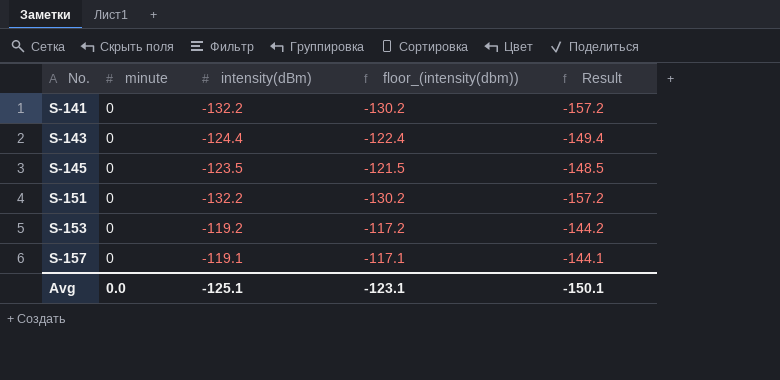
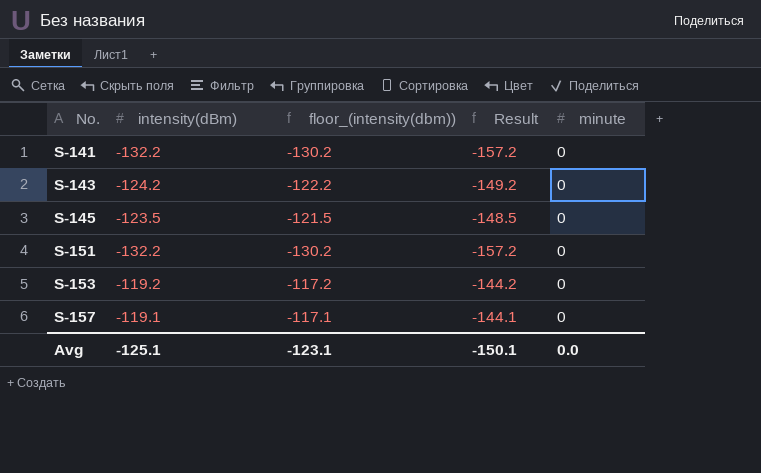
column minute | position: 2 -> 5
S-143 | intensity(dBm): -124.4 -> -124.2
S-143 | floor_(intensity(dbm)): -122.4 -> -122.2
S-143 | Result: -149.4 -> -149.2

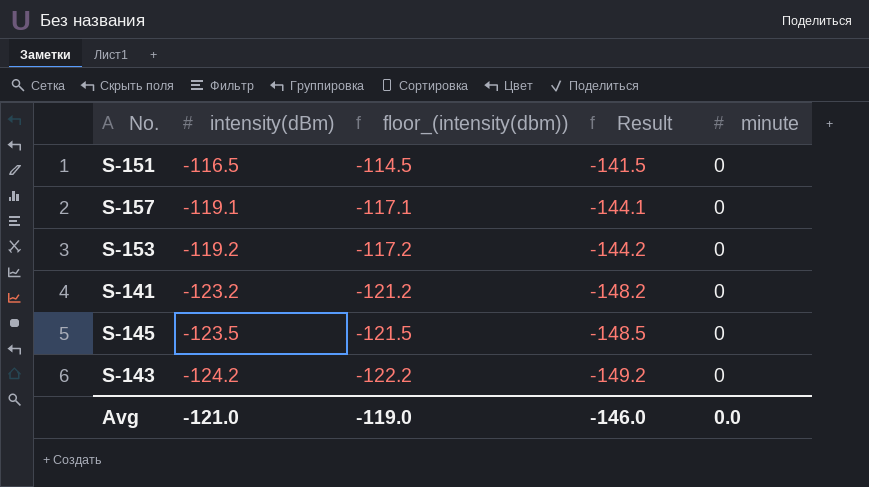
row order: No. ascending -> intensity(dBm) descending
S-151 | intensity(dBm): -132.2 -> -116.5
S-151 | floor_(intensity(dbm)): -130.2 -> -114.5
S-151 | Result: -157.2 -> -141.5
S-141 | intensity(dBm): -132.2 -> -123.2
S-141 | floor_(intensity(dbm)): -130.2 -> -121.2
S-141 | Result: -157.2 -> -148.2
Avg | intensity(dBm): -125.1 -> -121.0
Avg | floor_(intensity(dbm)): -123.1 -> -119.0
Avg | Result: -150.1 -> -146.0

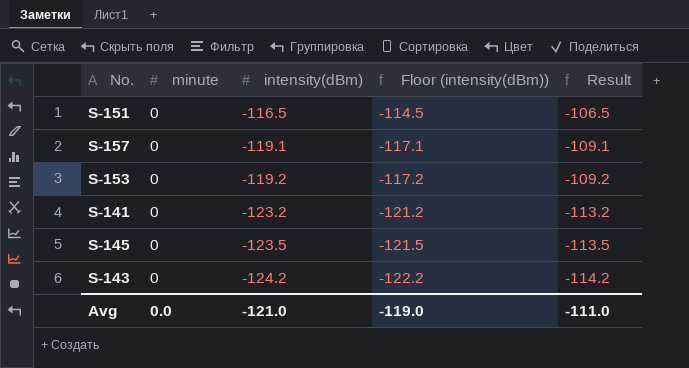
column minute | position: 5 -> 2
column name: floor_(intensity(dbm)) -> Floor (intensity(dBm))
column Result | formula: [intensity(dBm)] - 25 -> [intensity(dBm)] + 10
Avg | Result: -146.0 -> -111.0

